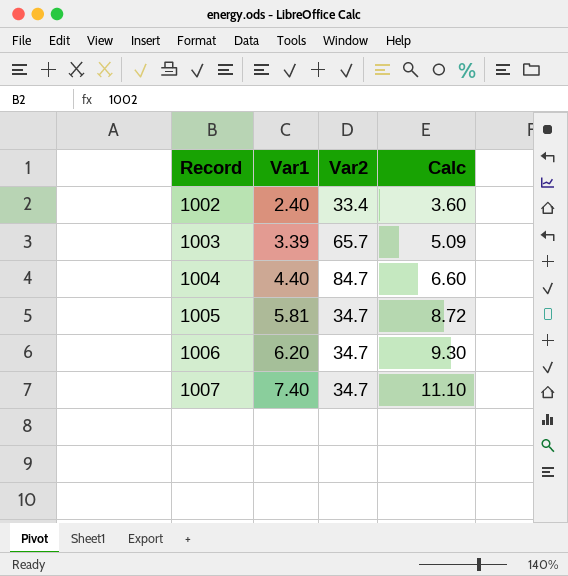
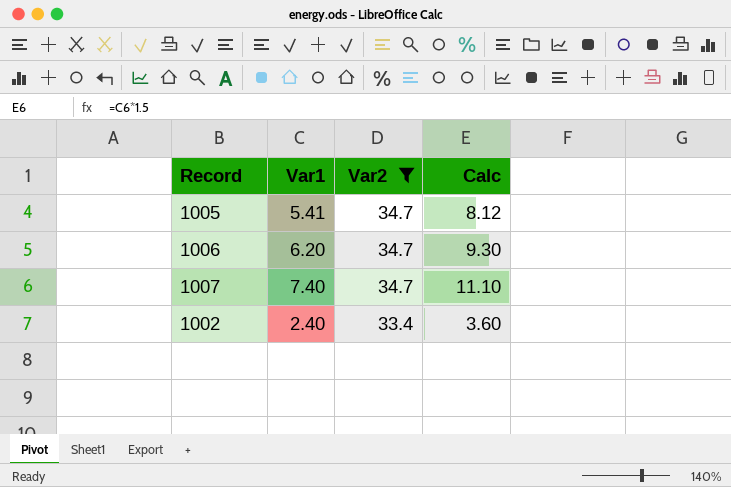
filter: none -> Var2 <= 34.7
row order: Record ascending -> Var2 descending
1005 | Var1: 5.81 -> 5.41
1005 | Calc: 8.72 -> 8.12

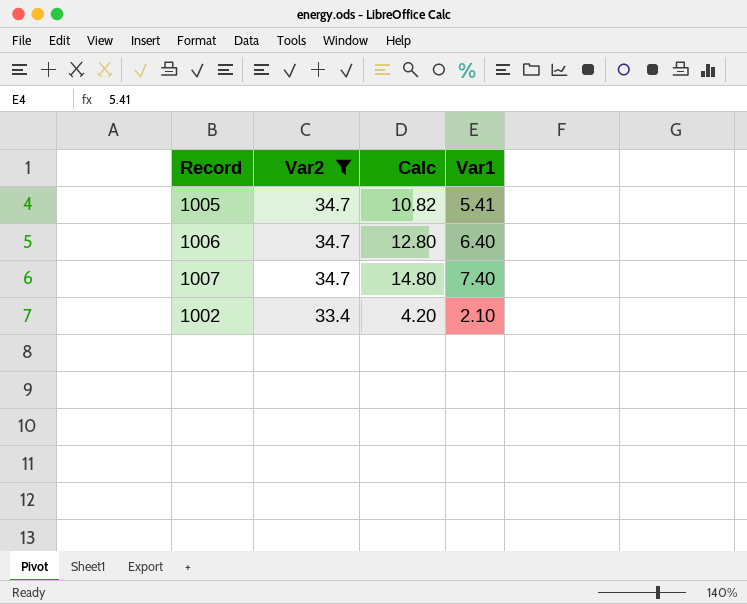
column Calc | formula: [Var1] * 1.5 -> [Var1] * 2
column Var1 | position: 2 -> 4
1006 | Var1: 6.20 -> 6.40
1002 | Var1: 2.40 -> 2.10

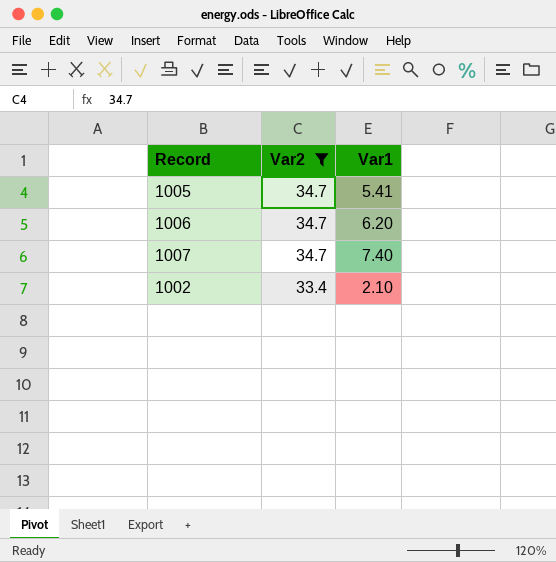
column Calc | formula: [Var1] * 2 -> none
1006 | Var1: 6.40 -> 6.20

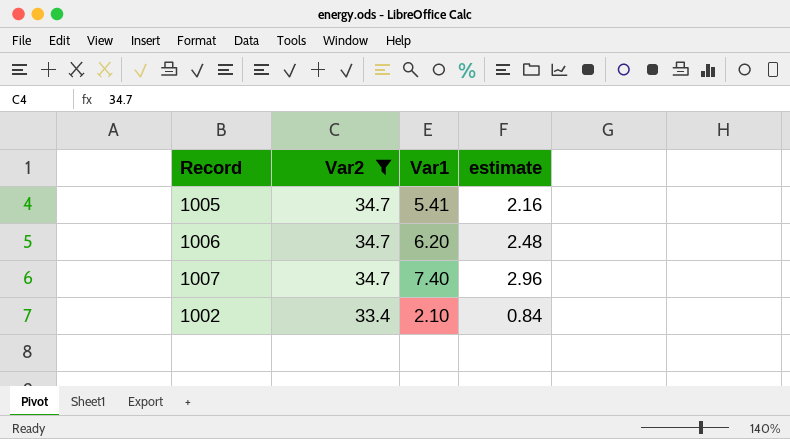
column estimate | formula: none -> [Var1] * 0.4

